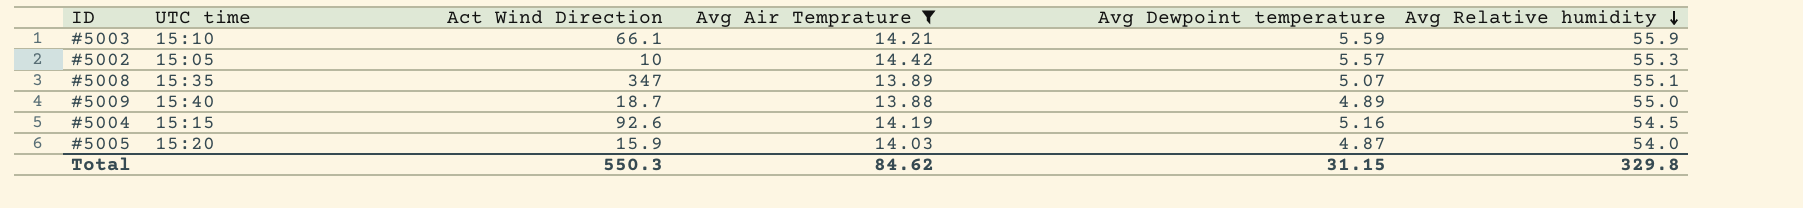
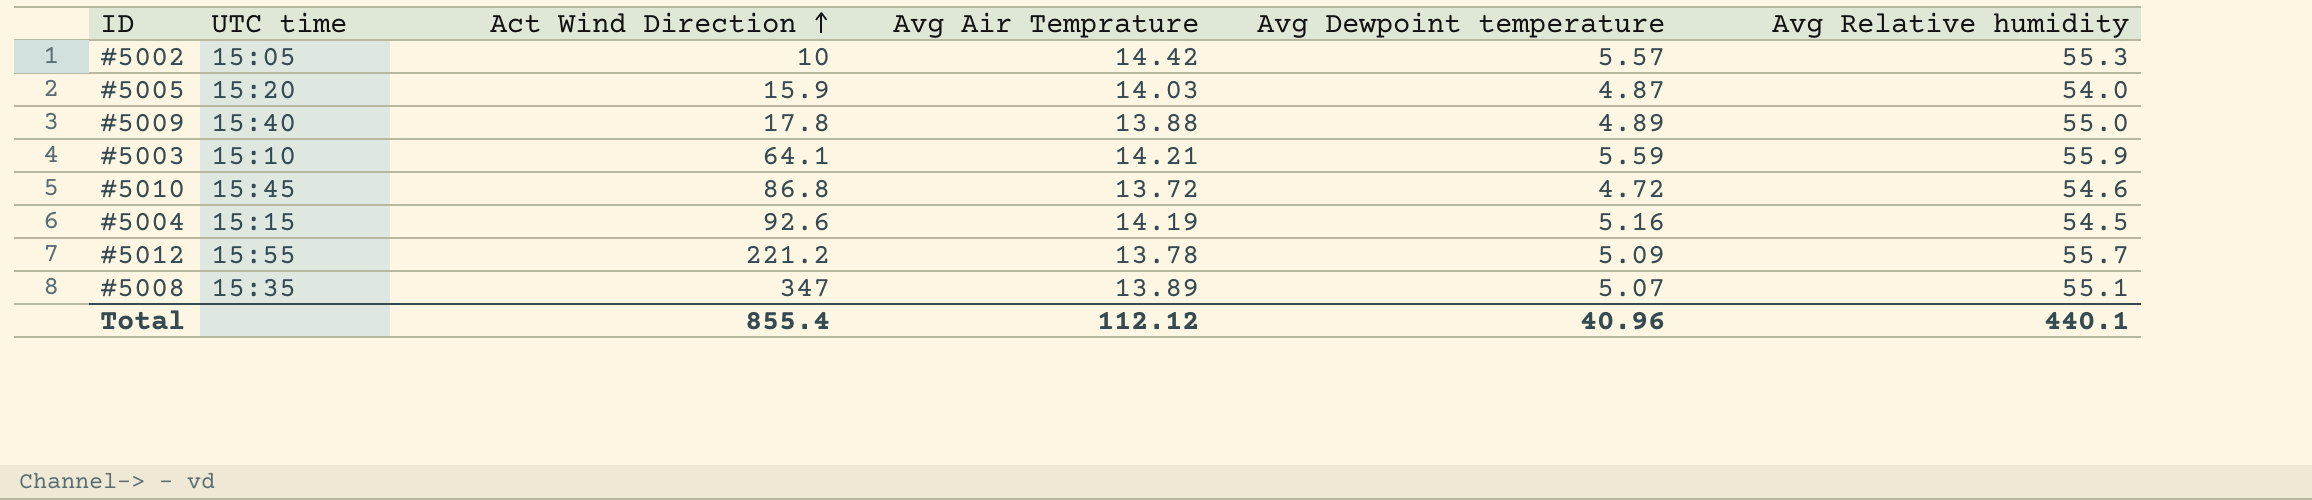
filter: Avg Air Temprature >= 13.88 -> none
row order: Avg Relative humidity descending -> Act Wind Direction ascending
#5009 | Act Wind Direction: 18.7 -> 17.8
#5003 | Act Wind Direction: 66.1 -> 64.1
Total | Act Wind Direction: 550.3 -> 855.4
Total | Avg Air Temprature: 84.62 -> 112.12
Total | Avg Dewpoint temperature: 31.15 -> 40.96
Total | Avg Relative humidity: 329.8 -> 440.1

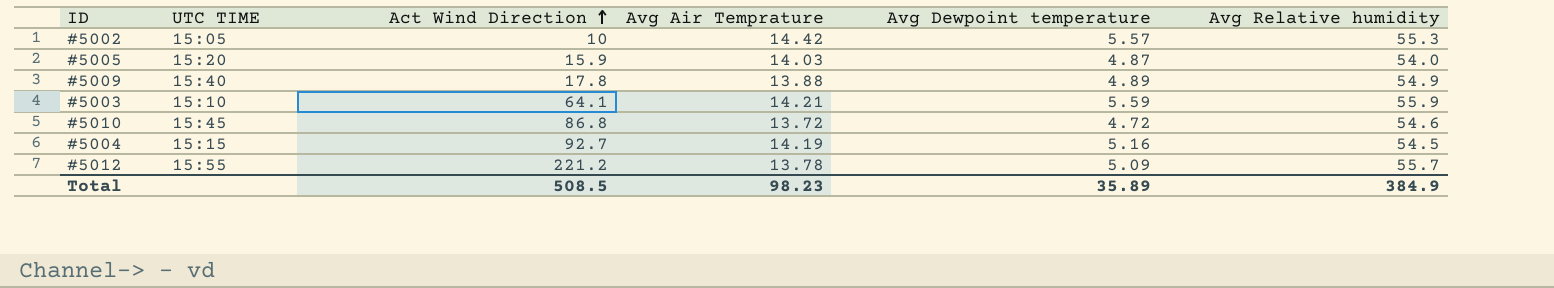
column name: UTC time -> UTC TIME
row #5008: 15:35 | 347 | 13.89 | 5.07 | 55.1 -> none
#5009 | Avg Relative humidity: 55.0 -> 54.9
#5004 | Act Wind Direction: 92.6 -> 92.7
Total | Act Wind Direction: 855.4 -> 508.5
Total | Avg Air Temprature: 112.12 -> 98.23
Total | Avg Dewpoint temperature: 40.96 -> 35.89
Total | Avg Relative humidity: 440.1 -> 384.9

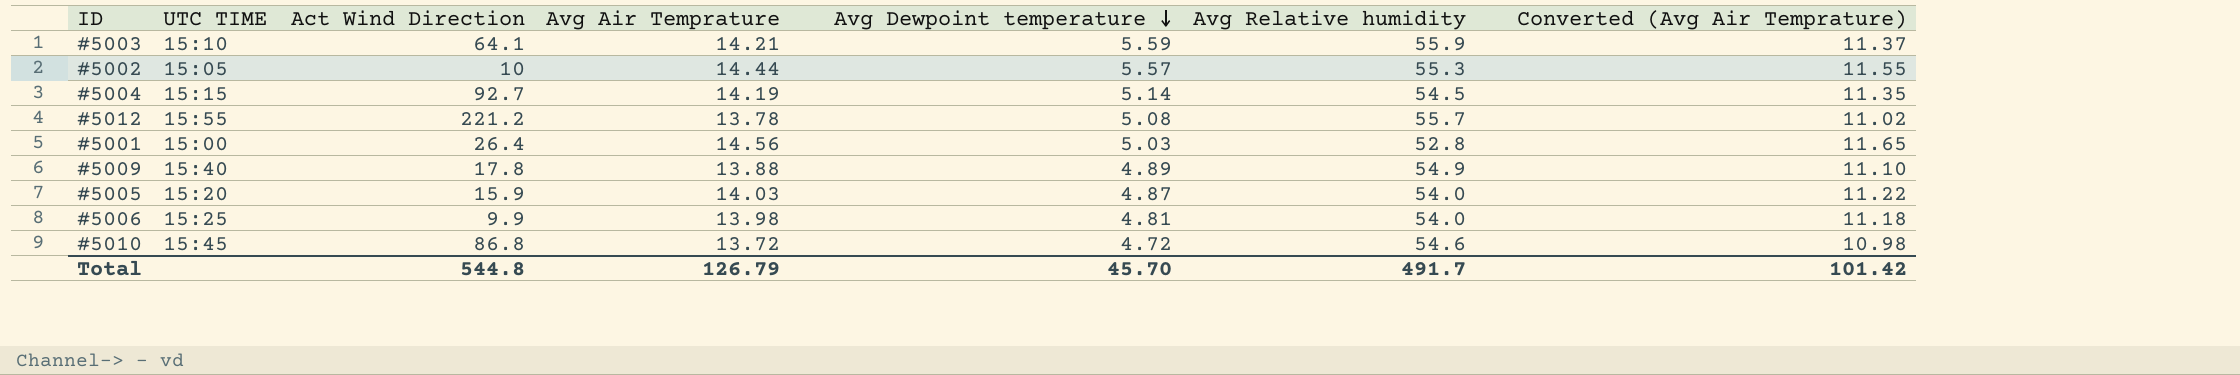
row order: Act Wind Direction ascending -> Avg Dewpoint temperature descending
column Converted (Avg Air Temprature) | formula: none -> [Avg Air Temprature] * 0.8
#5002 | Avg Air Temprature: 14.42 -> 14.44
#5004 | Avg Dewpoint temperature: 5.16 -> 5.14
#5012 | Avg Dewpoint temperature: 5.09 -> 5.08
row #5001: none -> 15:00 | 26.4 | 14.56 | 5.03 | 52.8 | 11.65
row #5006: none -> 15:25 | 9.9 | 13.98 | 4.81 | 54.0 | 11.18
Total | Act Wind Direction: 508.5 -> 544.8
Total | Avg Air Temprature: 98.23 -> 126.79
Total | Avg Dewpoint temperature: 35.89 -> 45.70
Total | Avg Relative humidity: 384.9 -> 491.7

